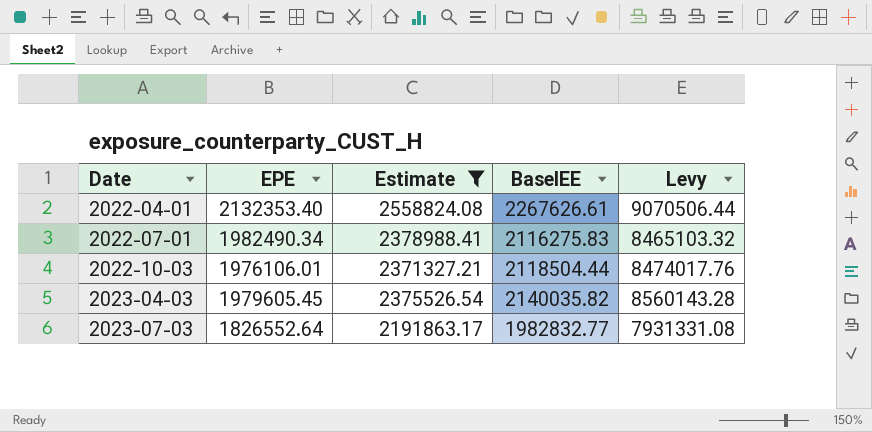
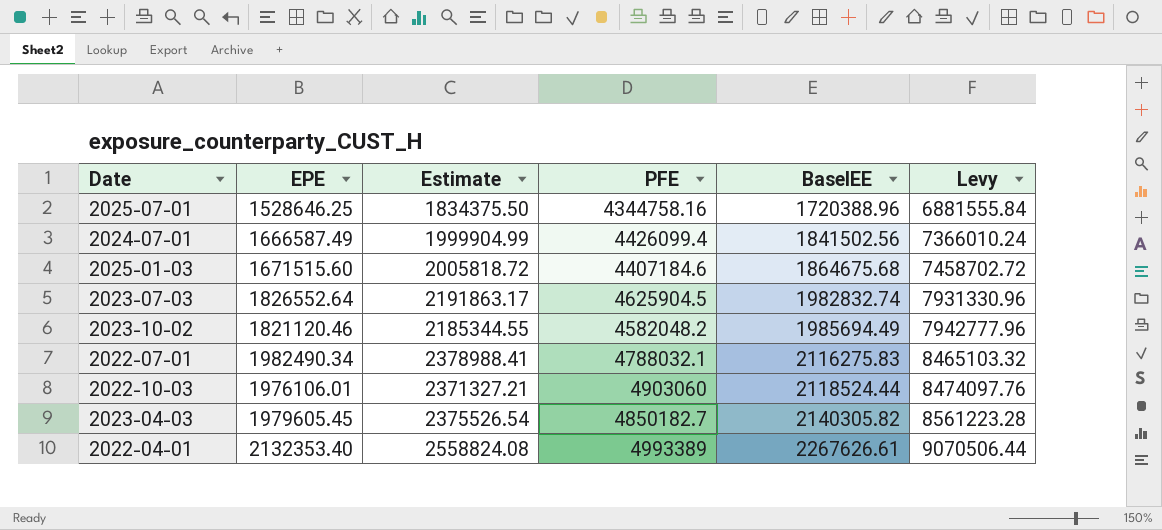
filter: Estimate >= 2191863.17 -> none
row order: Date ascending -> BaselEE ascending
column PFE | position: none -> 4
2023-07-03 | BaselEE: 1982832.77 -> 1982832.74
2023-07-03 | Levy: 7931331.08 -> 7931330.96
2022-10-03 | BaselEE: 2118504.44 -> 2118524.44
2022-10-03 | Levy: 8474017.76 -> 8474097.76
2023-04-03 | BaselEE: 2140035.82 -> 2140305.82
2023-04-03 | Levy: 8560143.28 -> 8561223.28

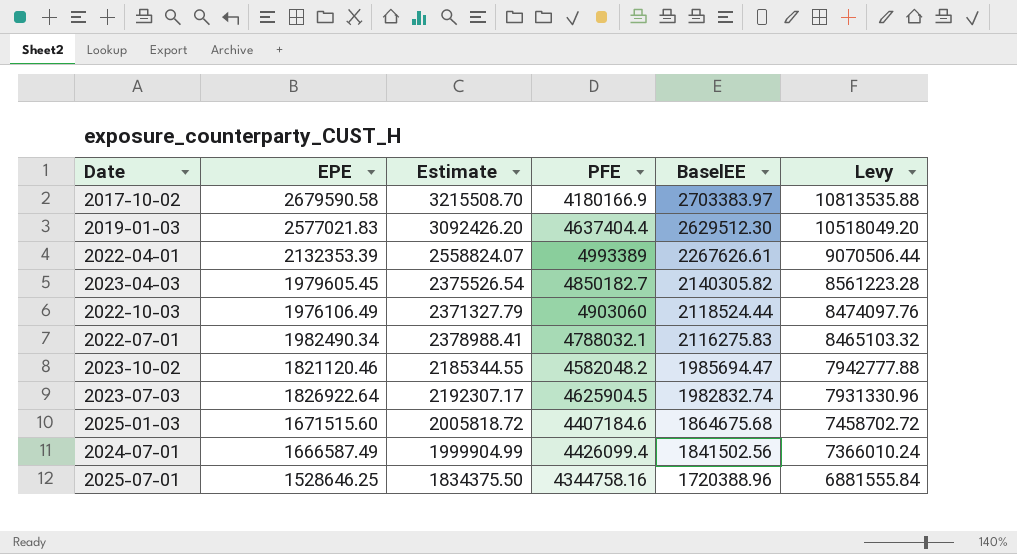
row order: BaselEE ascending -> BaselEE descending
row 2017-10-02: none -> 2679590.58 | 3215508.70 | 4180166.9 | 2703383.97 | 10813535.88
row 2019-01-03: none -> 2577021.83 | 3092426.20 | 4637404.4 | 2629512.30 | 10518049.20
2022-04-01 | EPE: 2132353.40 -> 2132353.39
2022-04-01 | Estimate: 2558824.08 -> 2558824.07
2022-10-03 | EPE: 1976106.01 -> 1976106.49
2022-10-03 | Estimate: 2371327.21 -> 2371327.79
2023-10-02 | BaselEE: 1985694.49 -> 1985694.47
2023-10-02 | Levy: 7942777.96 -> 7942777.88
2023-07-03 | EPE: 1826552.64 -> 1826922.64
2023-07-03 | Estimate: 2191863.17 -> 2192307.17

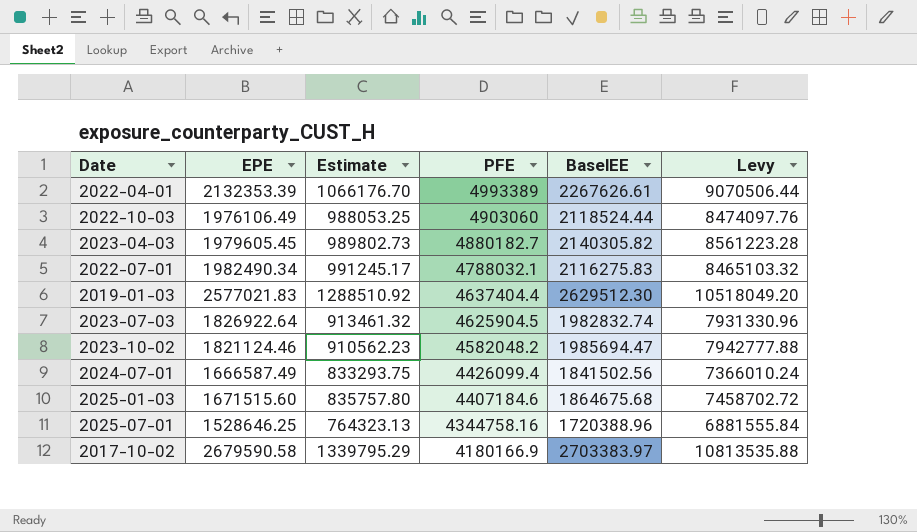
row order: BaselEE descending -> PFE descending
column Estimate | formula: [EPE] * 1.2 -> [EPE] * 0.5
2023-04-03 | PFE: 4850182.7 -> 4880182.7
2023-10-02 | EPE: 1821120.46 -> 1821124.46

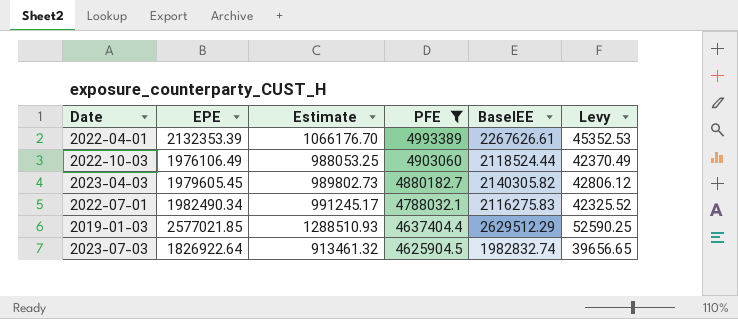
filter: none -> PFE >= 4625904.5
column Levy | formula: [BaselEE] * 4 -> [BaselEE] * 0.02
2019-01-03 | EPE: 2577021.83 -> 2577021.85
2019-01-03 | Estimate: 1288510.92 -> 1288510.93
2019-01-03 | BaselEE: 2629512.30 -> 2629512.29

